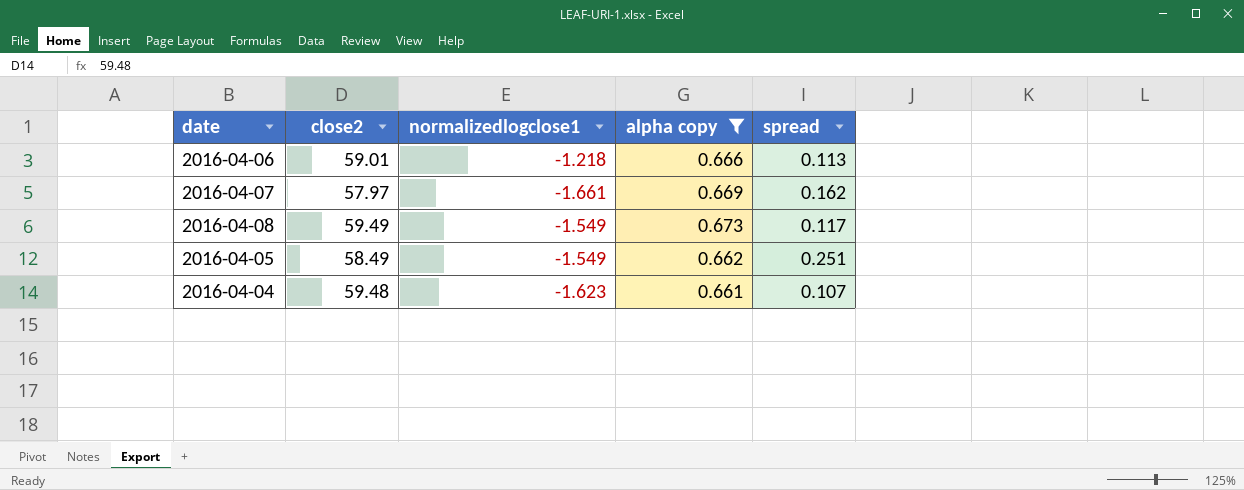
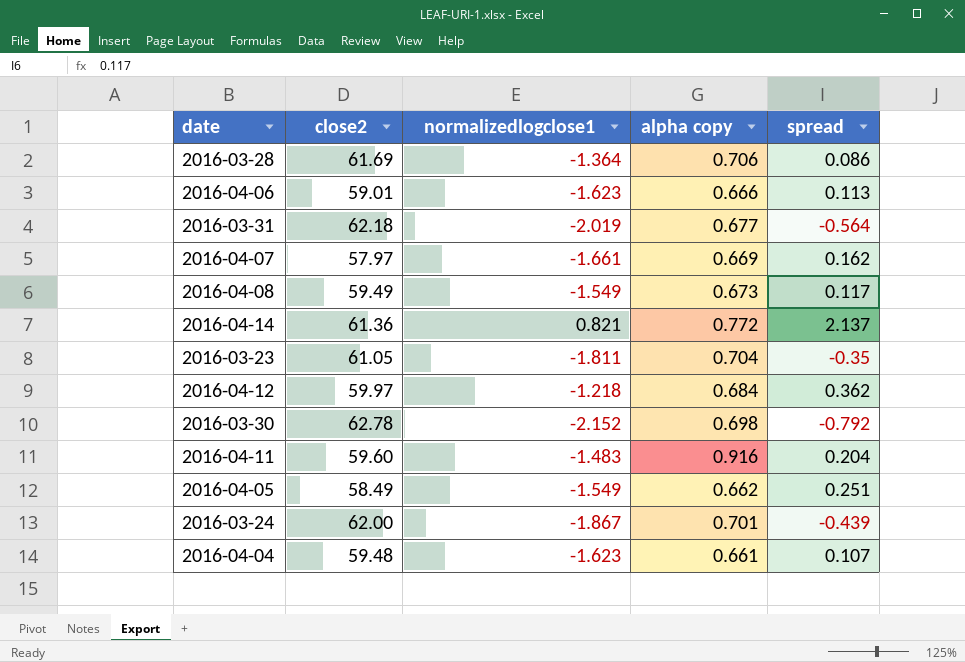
filter: alpha copy <= 0.673 -> none
2016-04-06 | normalizedlogclose1: -1.218 -> -1.623

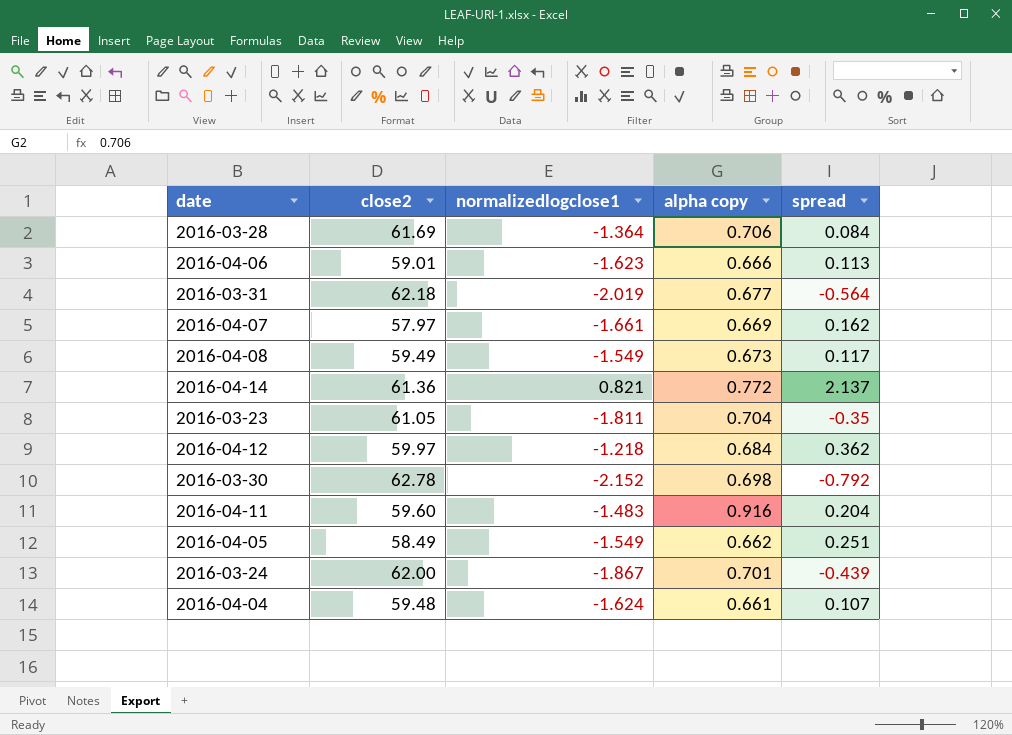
2016-03-28 | spread: 0.086 -> 0.084
2016-04-04 | normalizedlogclose1: -1.623 -> -1.624

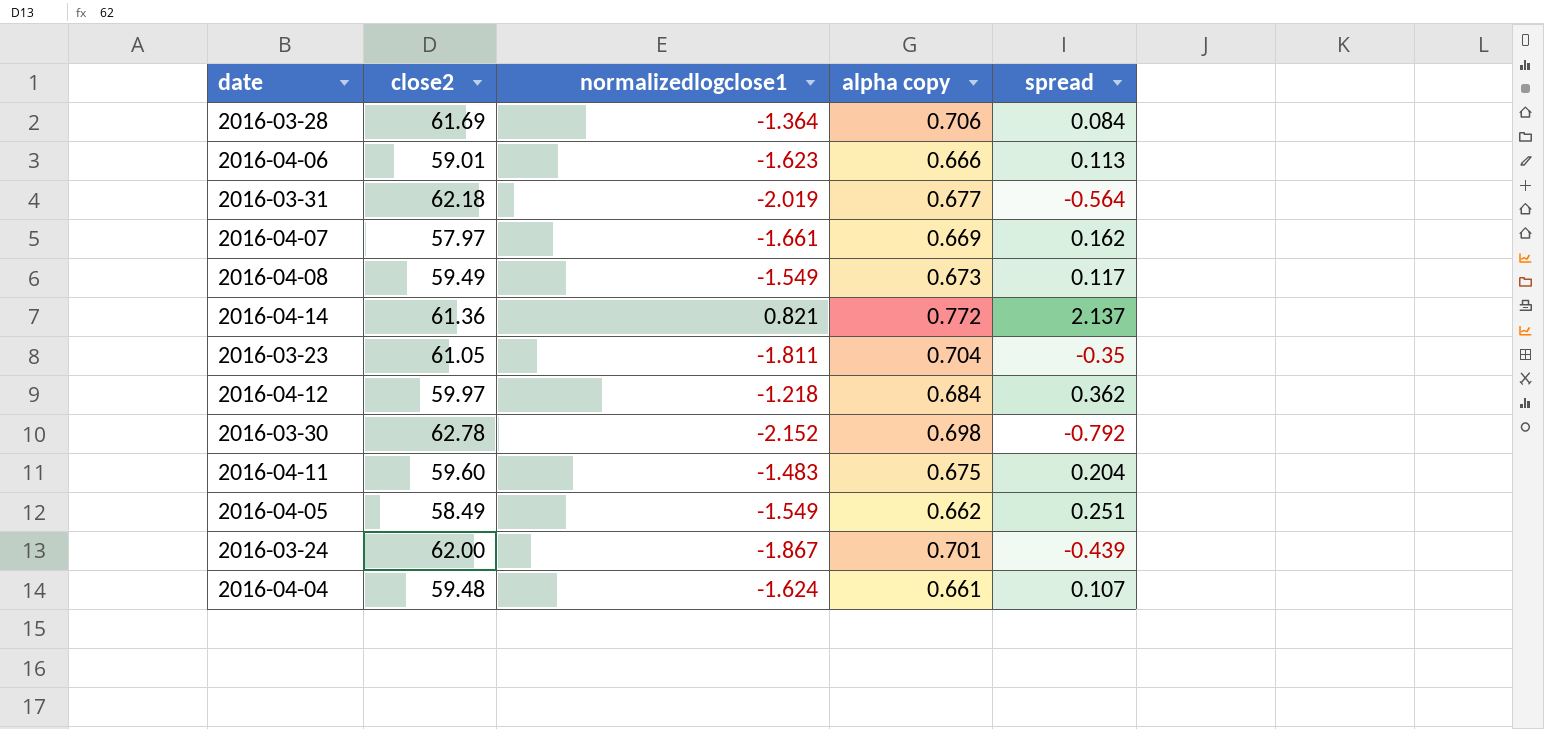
2016-04-11 | alpha copy: 0.916 -> 0.675

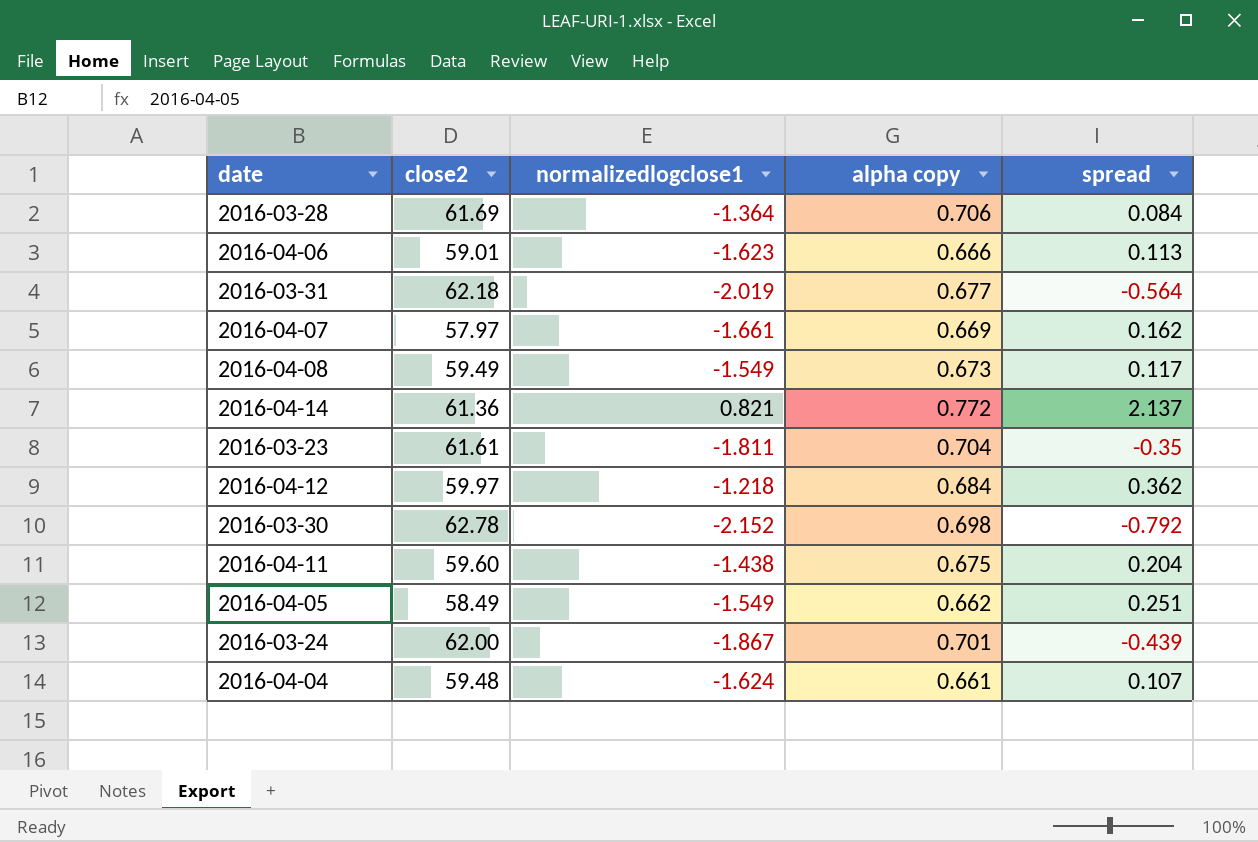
2016-03-23 | close2: 61.05 -> 61.61
2016-04-11 | normalizedlogclose1: -1.483 -> -1.438

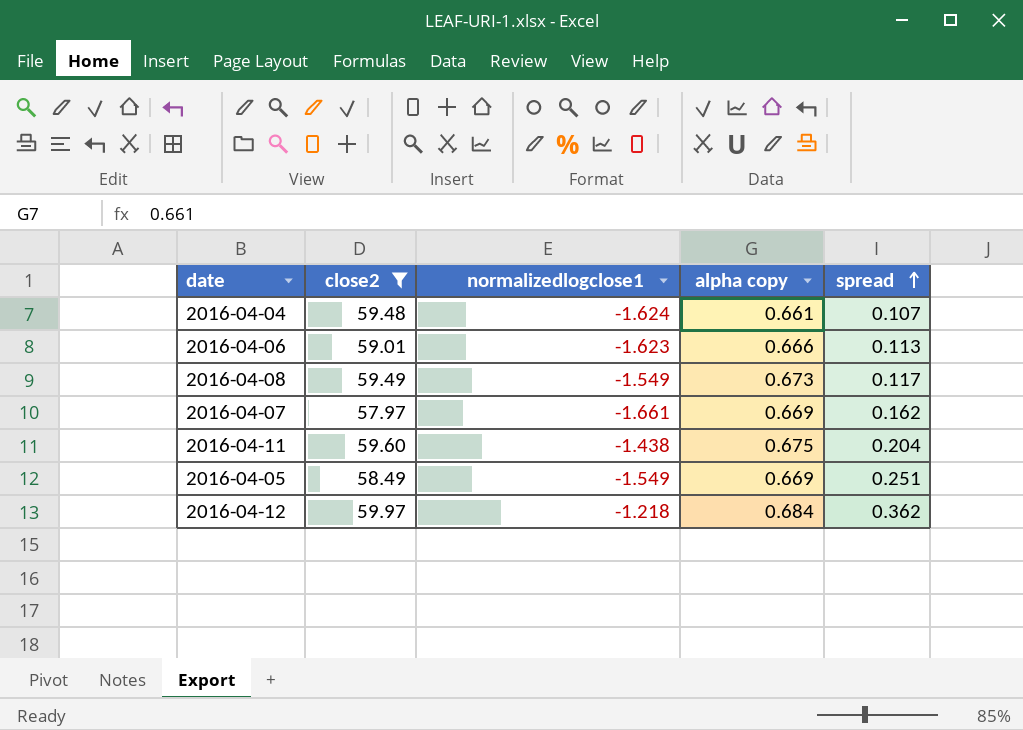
filter: none -> close2 <= 59.97
row order: none -> spread ascending
2016-04-05 | alpha copy: 0.662 -> 0.669

